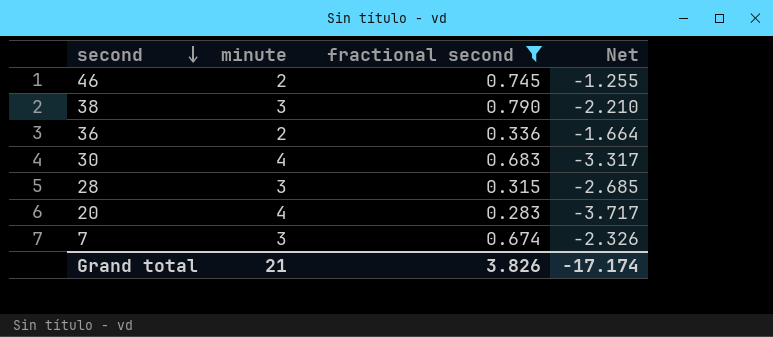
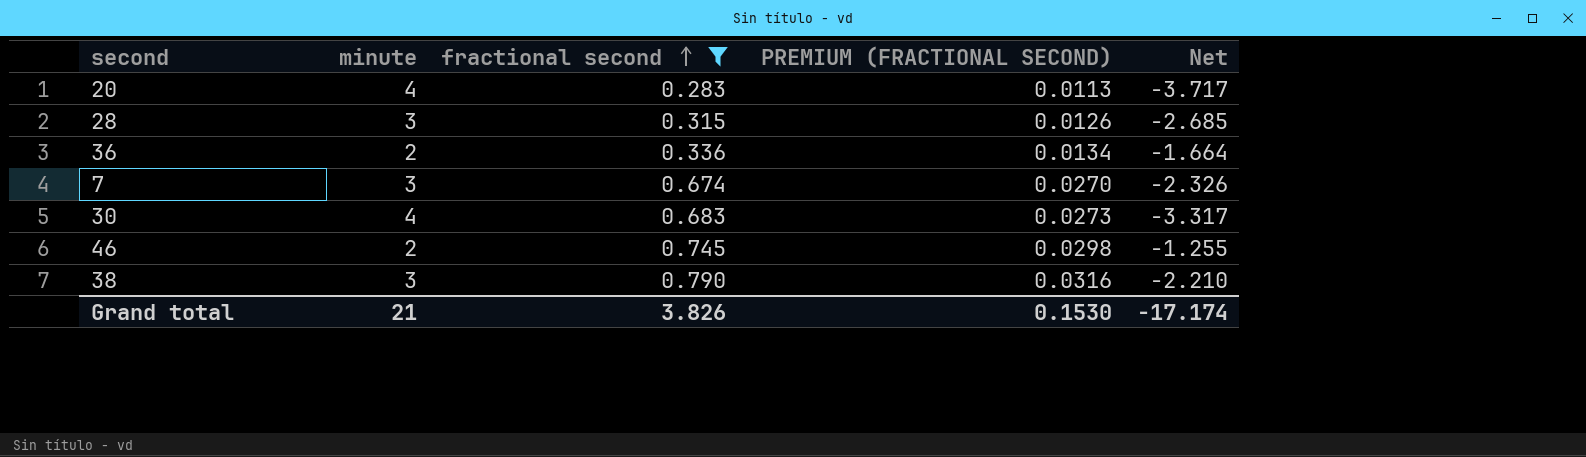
row order: second descending -> fractional second ascending
column PREMIUM (FRACTIONAL SECOND) | formula: none -> [fractional second] * 0.04

